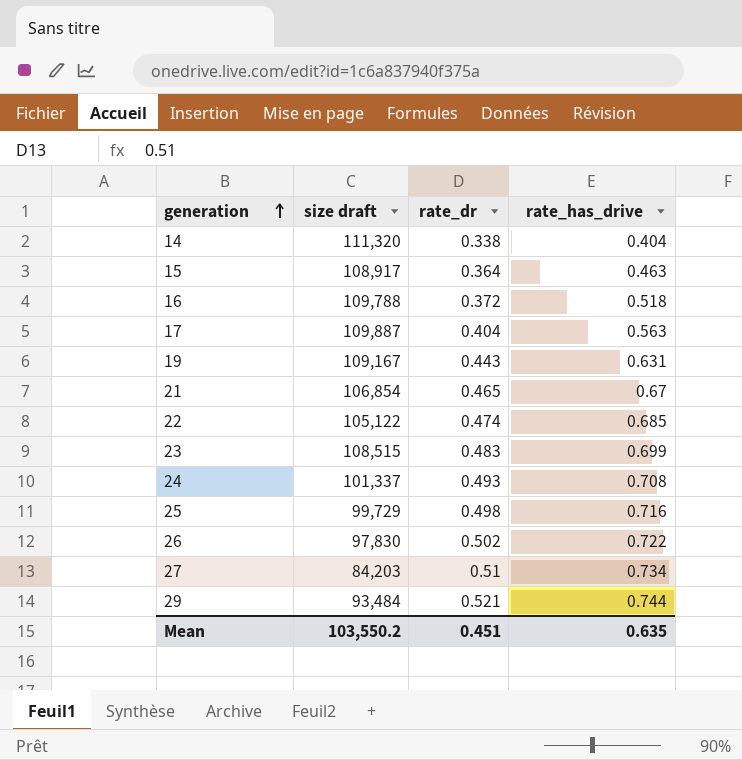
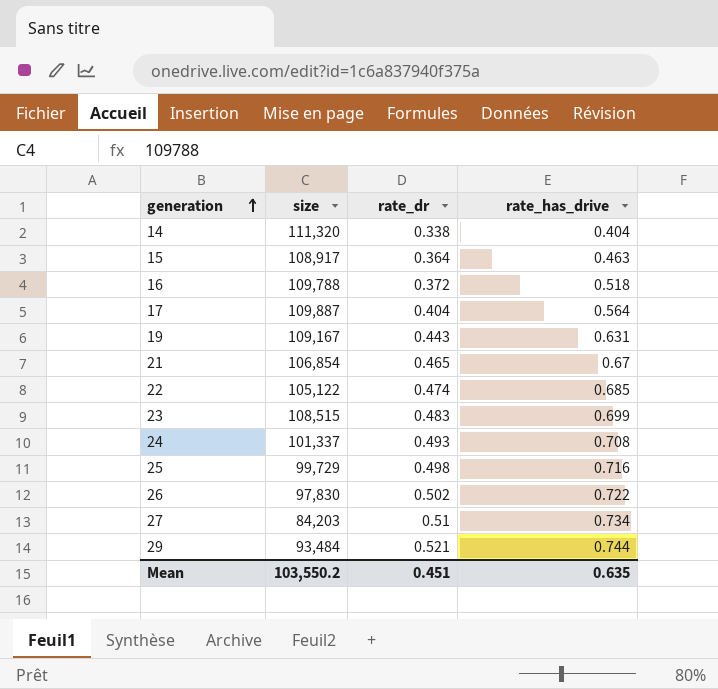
column name: size draft -> size
17 | rate_has_drive: 0.563 -> 0.564

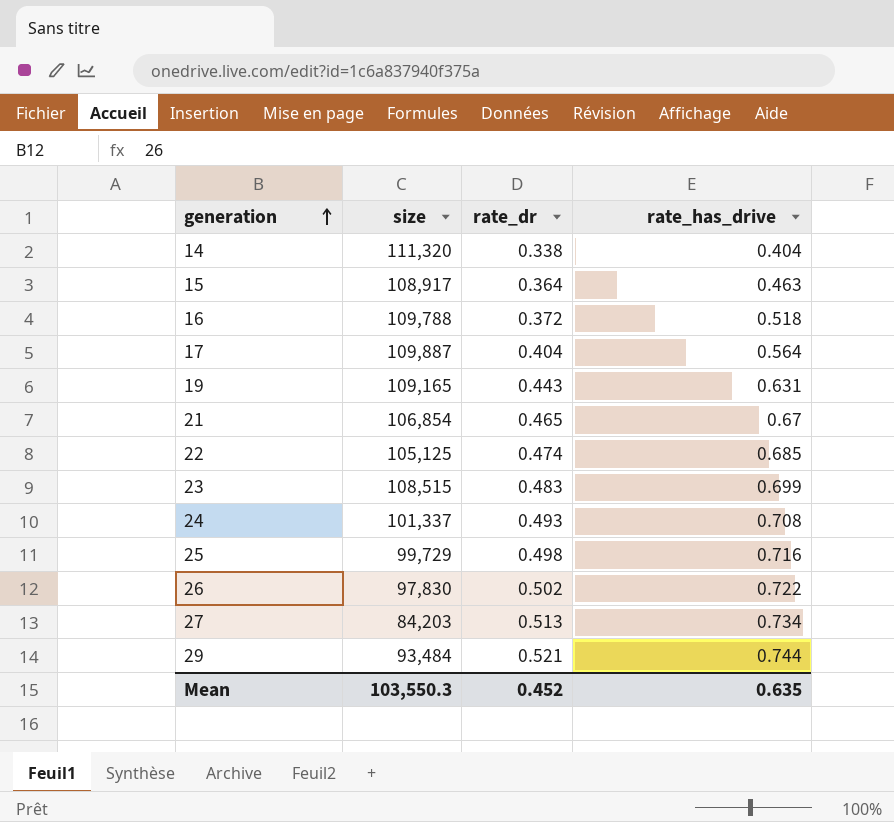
19 | size: 109,167 -> 109,165
22 | size: 105,122 -> 105,125
27 | rate_dr: 0.51 -> 0.513
Mean | size: 103,550.2 -> 103,550.3
Mean | rate_dr: 0.451 -> 0.452

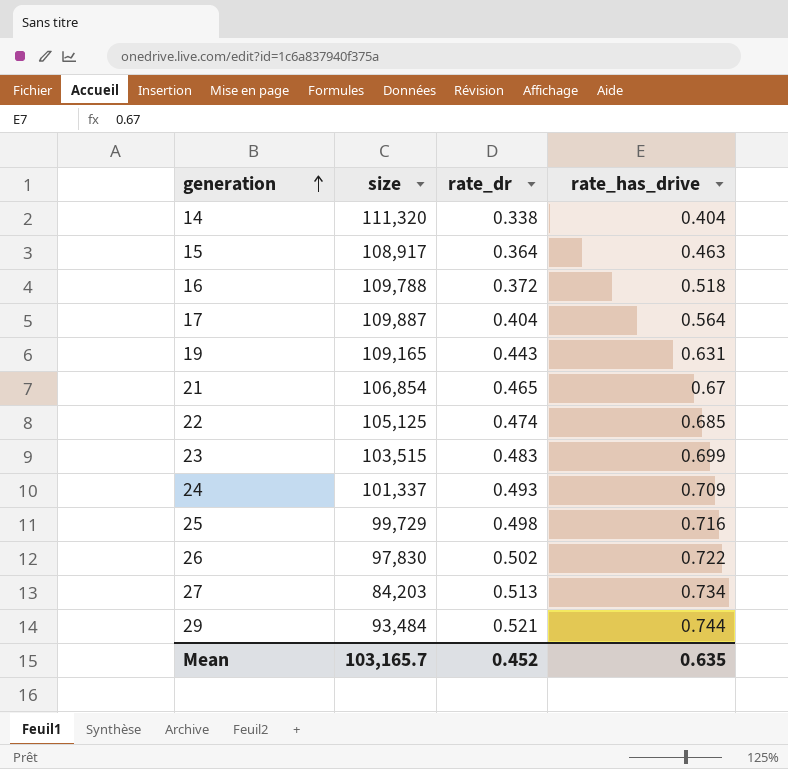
23 | size: 108,515 -> 103,515
24 | rate_has_drive: 0.708 -> 0.709
Mean | size: 103,550.3 -> 103,165.7

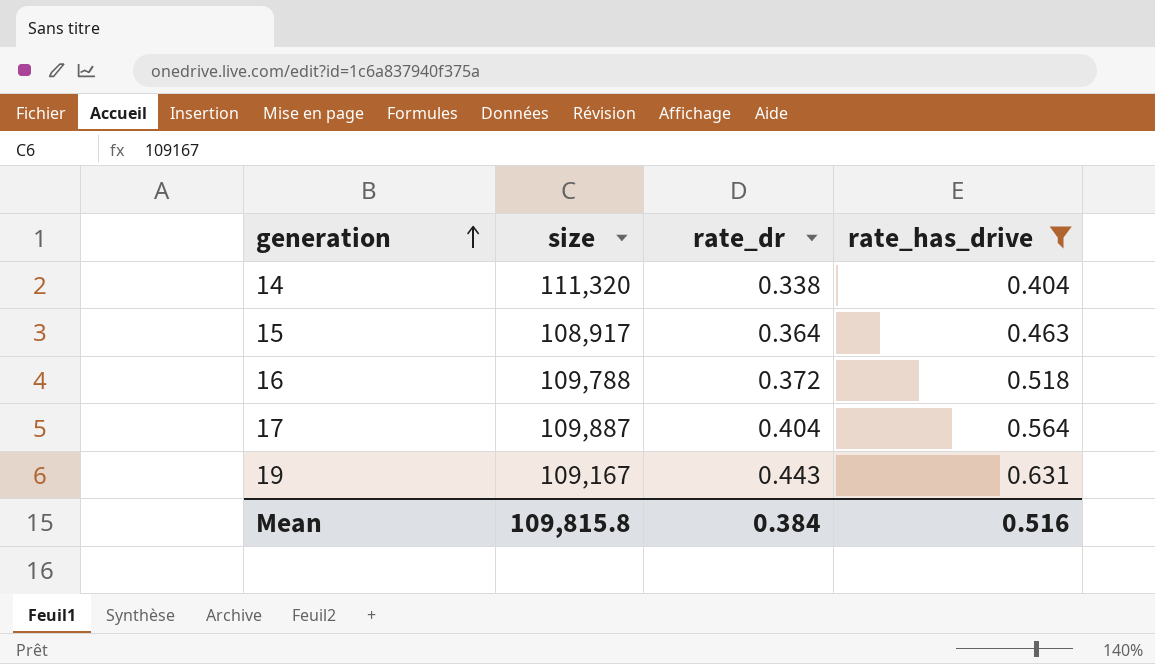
filter: none -> rate_has_drive <= 0.631
19 | size: 109,165 -> 109,167
Mean | size: 103,165.7 -> 109,815.8
Mean | rate_dr: 0.452 -> 0.384
Mean | rate_has_drive: 0.635 -> 0.516

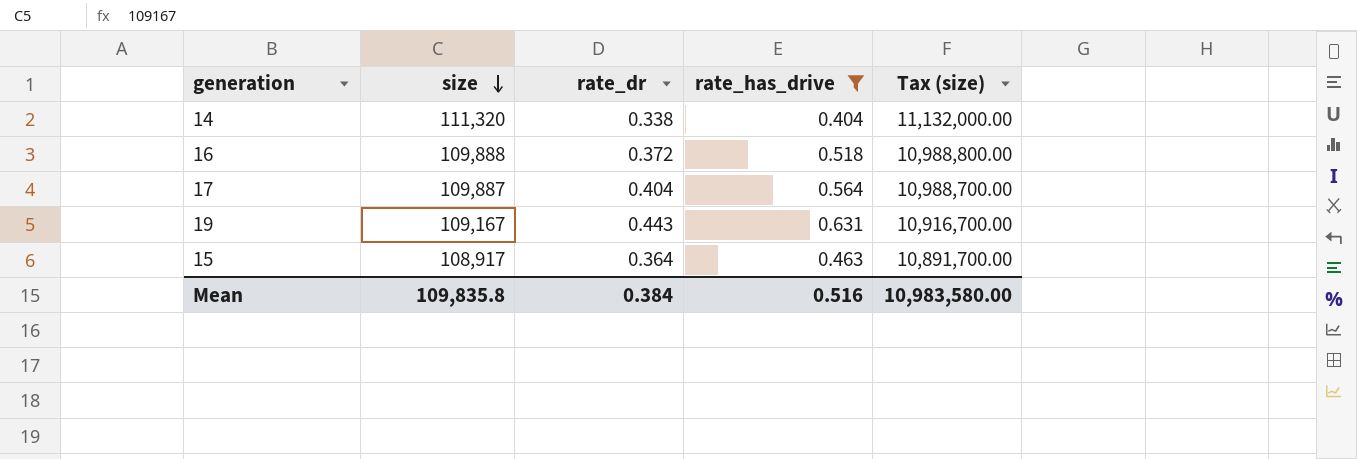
row order: generation ascending -> size descending
column Tax (size) | formula: none -> [size] * 100
16 | size: 109,788 -> 109,888
Mean | size: 109,815.8 -> 109,835.8

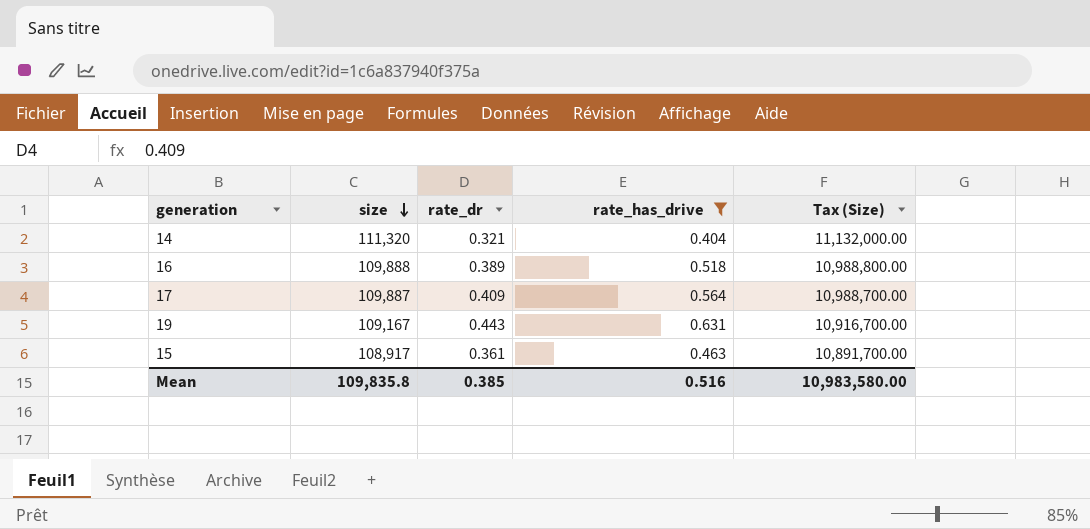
column name: Tax (size) -> Tax (Size)
14 | rate_dr: 0.338 -> 0.321
16 | rate_dr: 0.372 -> 0.389
17 | rate_dr: 0.404 -> 0.409
15 | rate_dr: 0.364 -> 0.361
Mean | rate_dr: 0.384 -> 0.385

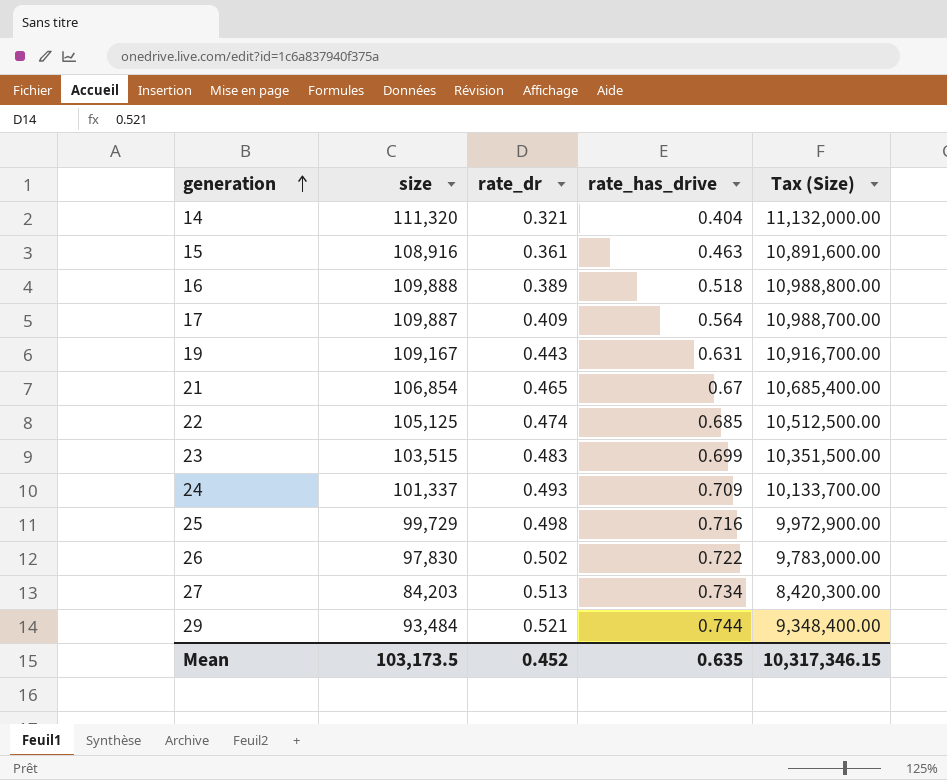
filter: rate_has_drive <= 0.631 -> none
row order: size descending -> generation ascending
15 | size: 108,917 -> 108,916
15 | Tax (Size): 10,891,700.00 -> 10,891,600.00
Mean | size: 109,835.8 -> 103,173.5
Mean | rate_dr: 0.385 -> 0.452
Mean | rate_has_drive: 0.516 -> 0.635
Mean | Tax (Size): 10,983,580.00 -> 10,317,346.15

